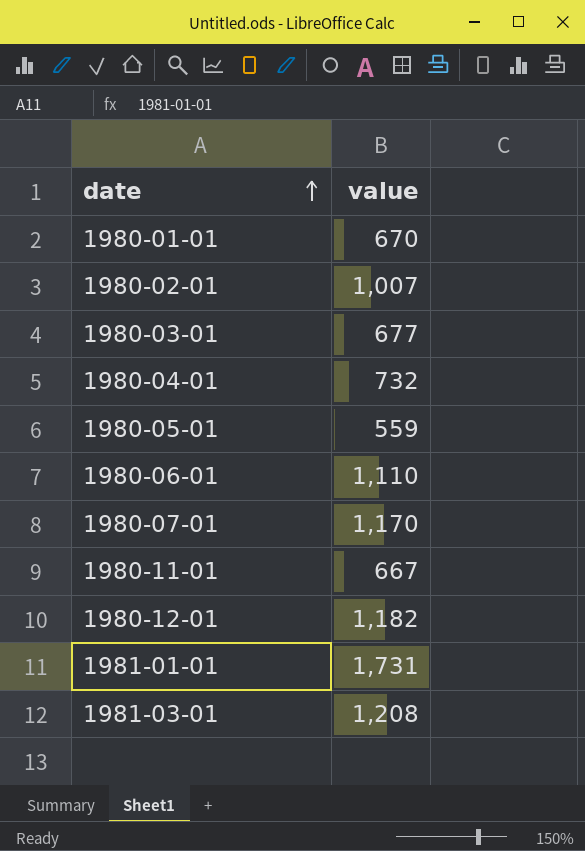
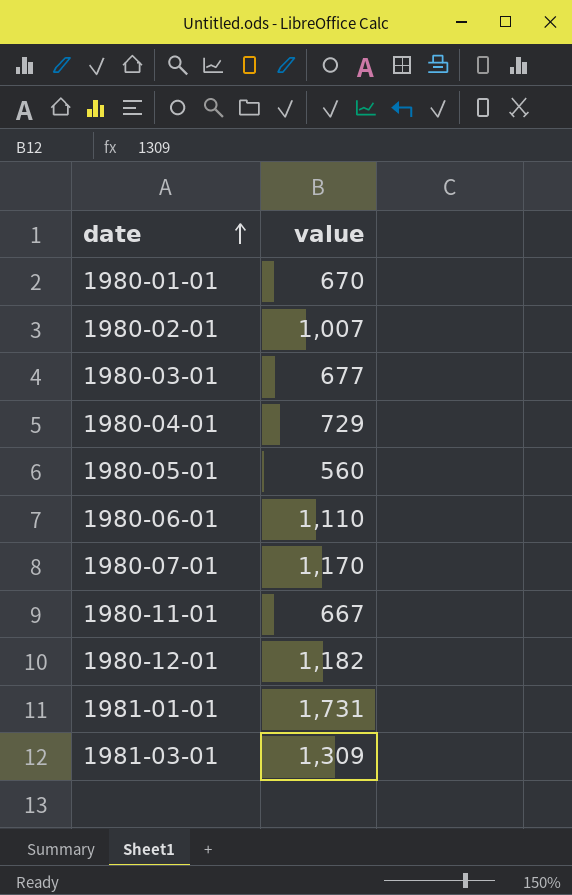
1980-04-01 | value: 732 -> 729
1980-05-01 | value: 559 -> 560
1981-03-01 | value: 1,208 -> 1,309

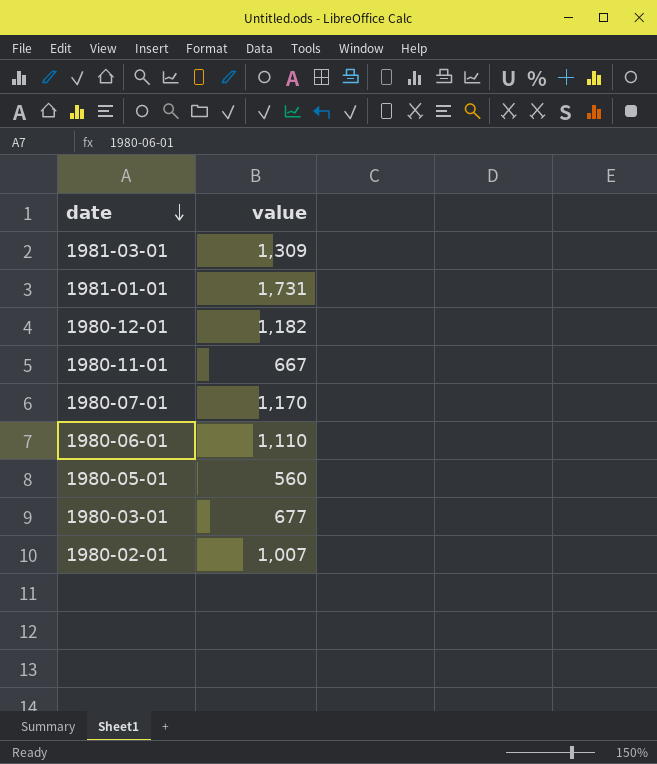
row order: date ascending -> date descending
row 1980-01-01: 670 -> none
row 1980-04-01: 729 -> none

